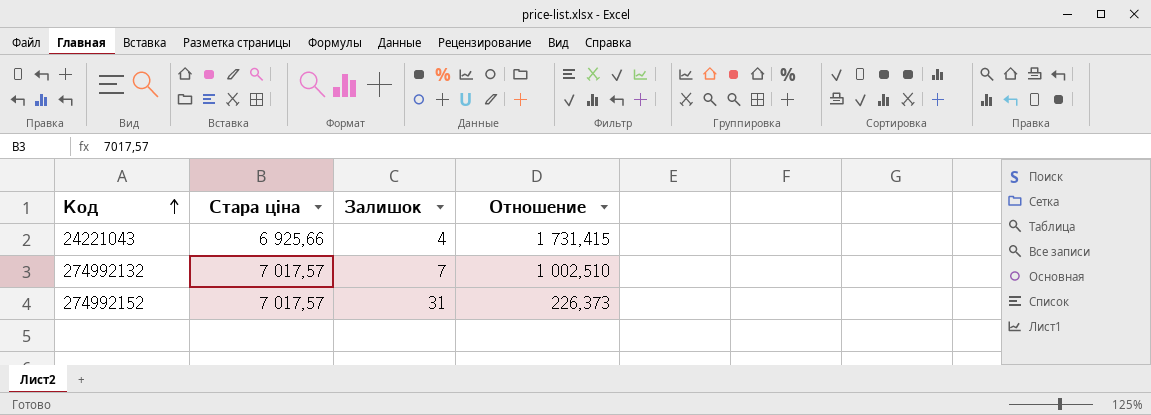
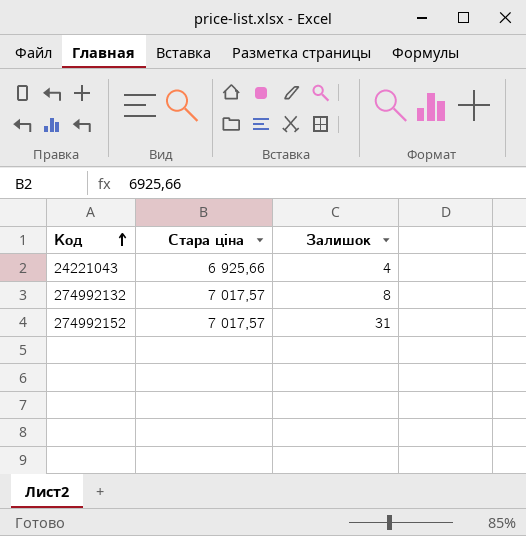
column Отношение | formula: [Стара ціна] / [Залишок] -> none
274992132 | Залишок: 7 -> 8

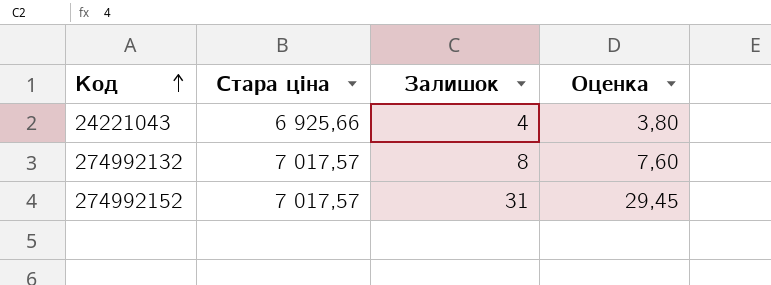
column Оценка | formula: none -> [Залишок] * 0,95

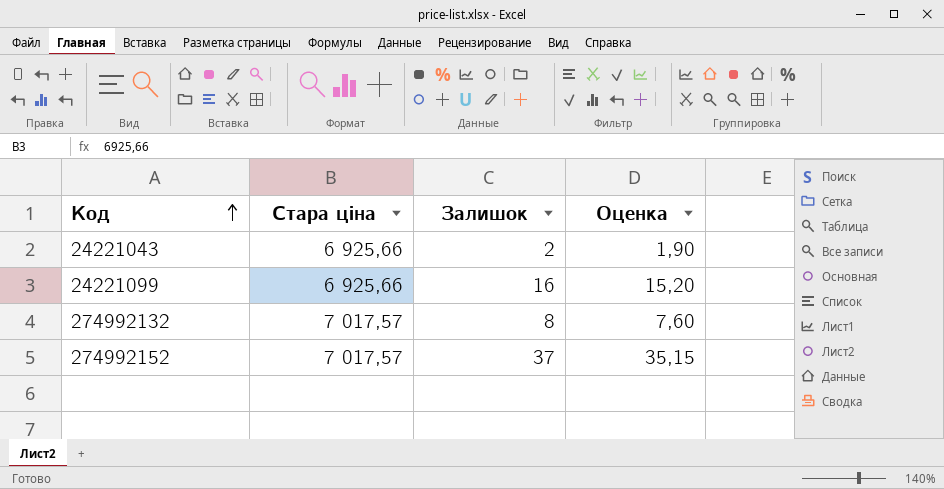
24221043 | Залишок: 4 -> 2
24221043 | Оценка: 3,80 -> 1,90
row 24221099: none -> 6 925,66 | 16 | 15,20
274992152 | Залишок: 31 -> 37
274992152 | Оценка: 29,45 -> 35,15

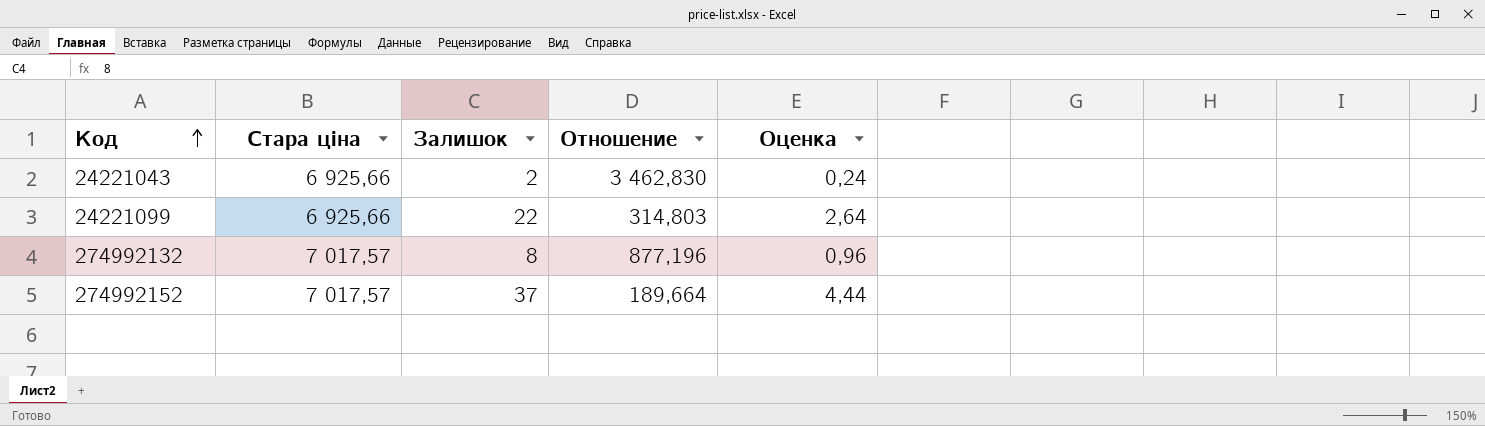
column Отношение | formula: none -> [Стара ціна] / [Залишок]
column Оценка | formula: [Залишок] * 0,95 -> [Залишок] * 0,12
24221099 | Залишок: 16 -> 22

